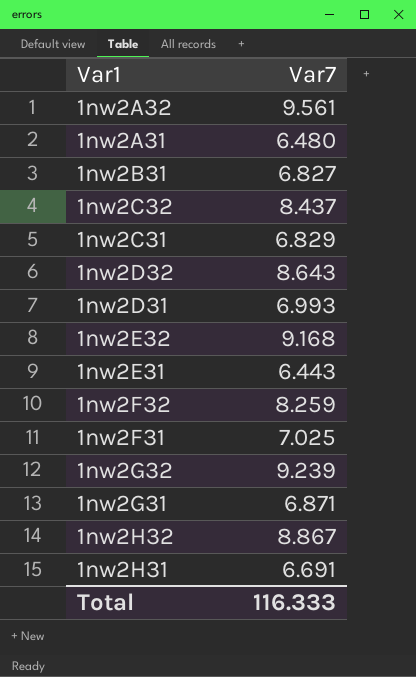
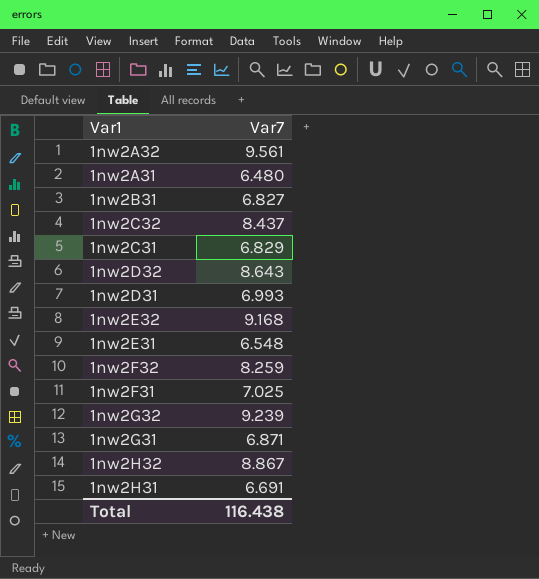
1nw2E31 | Var7: 6.443 -> 6.548
Total | Var7: 116.333 -> 116.438

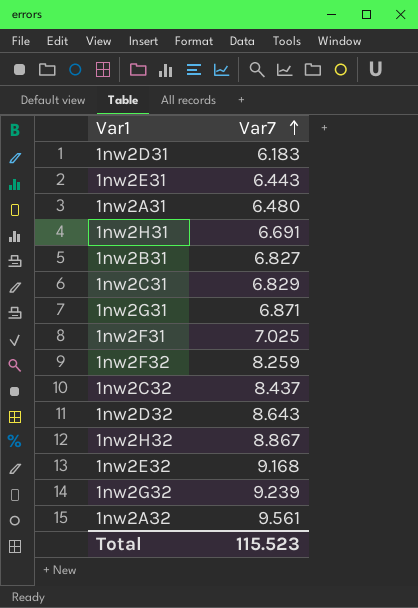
row order: none -> Var7 ascending
1nw2D31 | Var7: 6.993 -> 6.183
1nw2E31 | Var7: 6.548 -> 6.443
Total | Var7: 116.438 -> 115.523

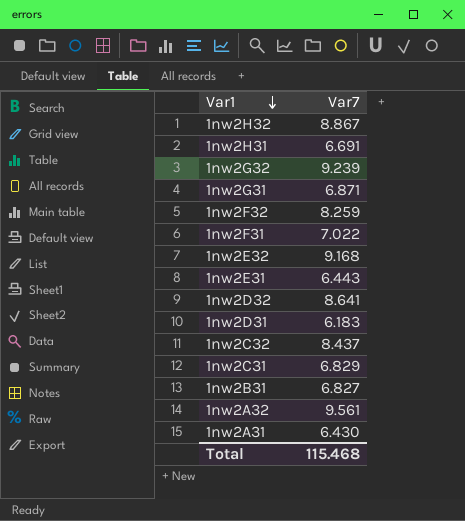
row order: Var7 ascending -> Var1 descending
1nw2F31 | Var7: 7.025 -> 7.022
1nw2D32 | Var7: 8.643 -> 8.641
1nw2A31 | Var7: 6.480 -> 6.430
Total | Var7: 115.523 -> 115.468

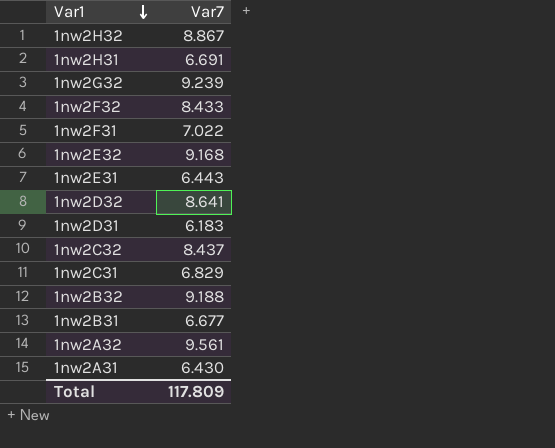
row 1nw2G31: 6.871 -> none
1nw2F32 | Var7: 8.259 -> 8.433
row 1nw2B32: none -> 9.188
1nw2B31 | Var7: 6.827 -> 6.677
Total | Var7: 115.468 -> 117.809

